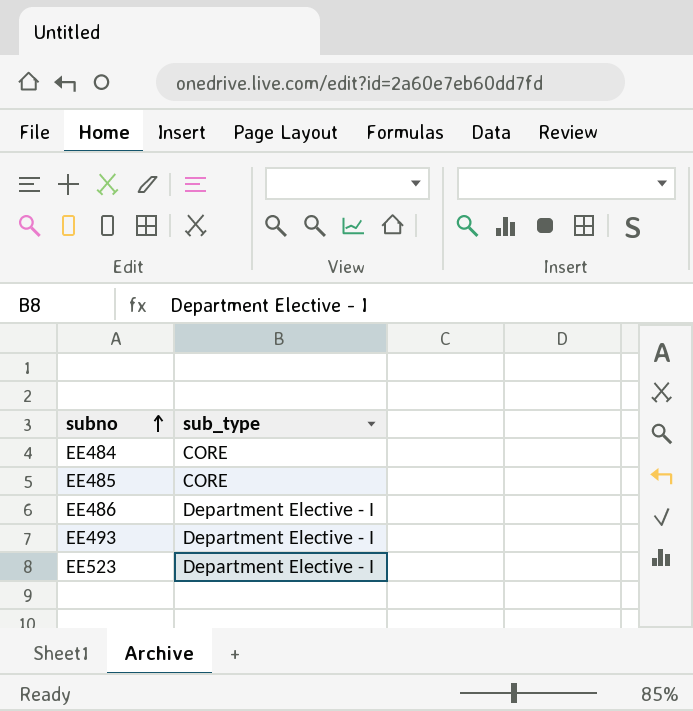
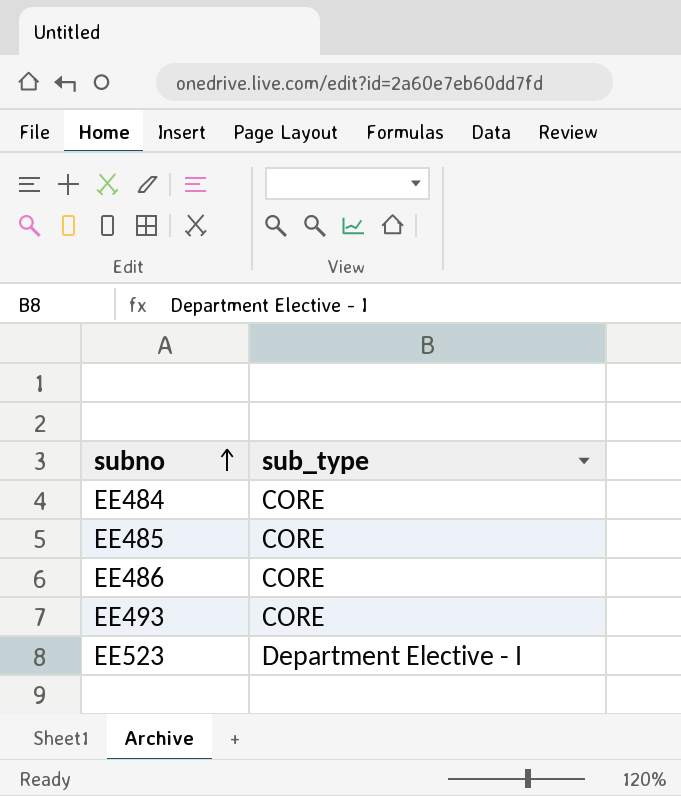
EE486 | sub_type: Department Elective - I -> CORE
EE493 | sub_type: Department Elective - I -> CORE

